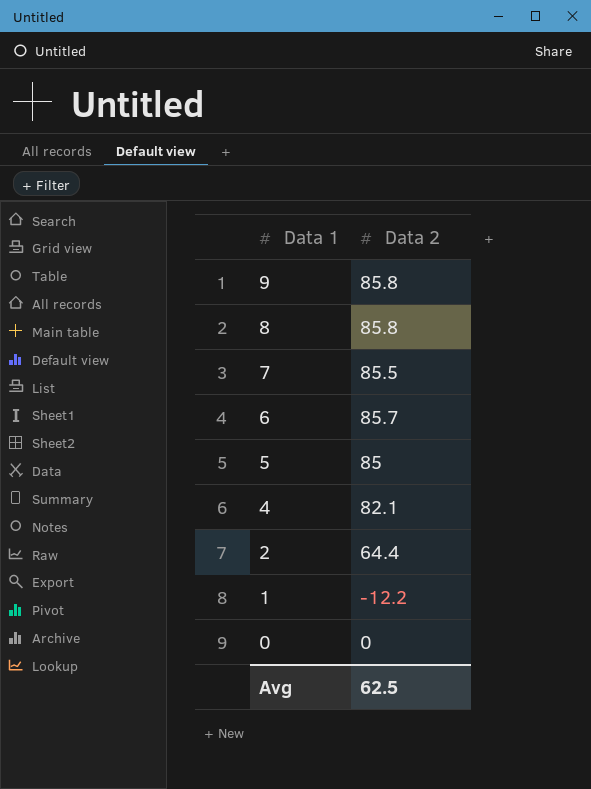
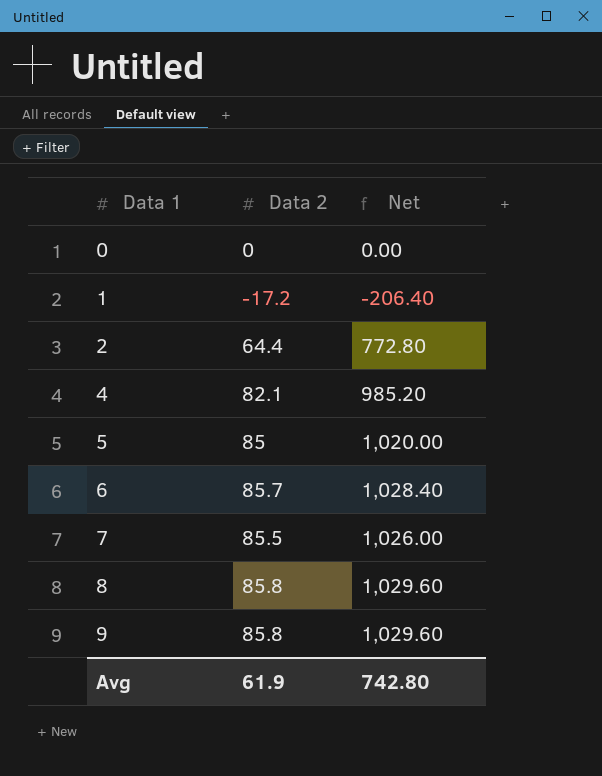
row order: Data 1 descending -> Data 1 ascending
column Net | formula: none -> [Data 2] * 12
1 | Data 2: -12.2 -> -17.2
Avg | Data 2: 62.5 -> 61.9

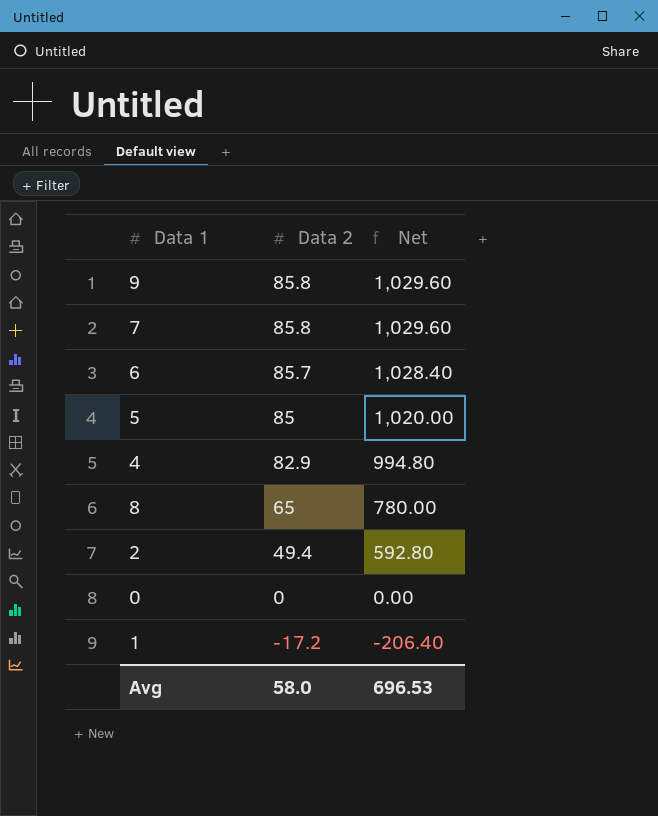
row order: Data 1 ascending -> Data 2 descending
7 | Data 2: 85.5 -> 85.8
7 | Net: 1,026.00 -> 1,029.60
4 | Data 2: 82.1 -> 82.9
4 | Net: 985.20 -> 994.80
8 | Data 2: 85.8 -> 65
8 | Net: 1,029.60 -> 780.00
2 | Data 2: 64.4 -> 49.4
2 | Net: 772.80 -> 592.80
Avg | Data 2: 61.9 -> 58.0
Avg | Net: 742.80 -> 696.53

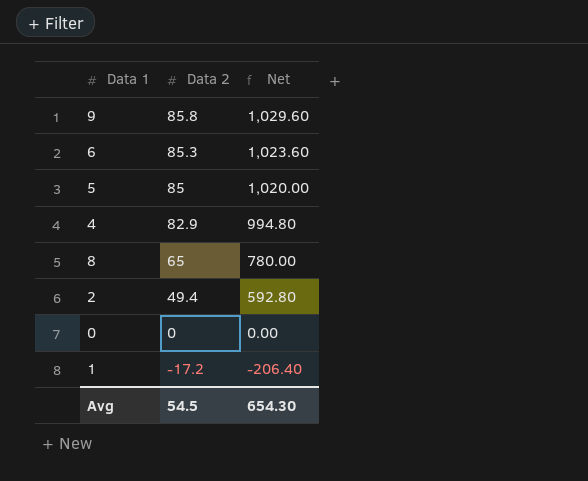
row 7: 85.8 | 1,029.60 -> none
6 | Data 2: 85.7 -> 85.3
6 | Net: 1,028.40 -> 1,023.60
Avg | Data 2: 58.0 -> 54.5
Avg | Net: 696.53 -> 654.30

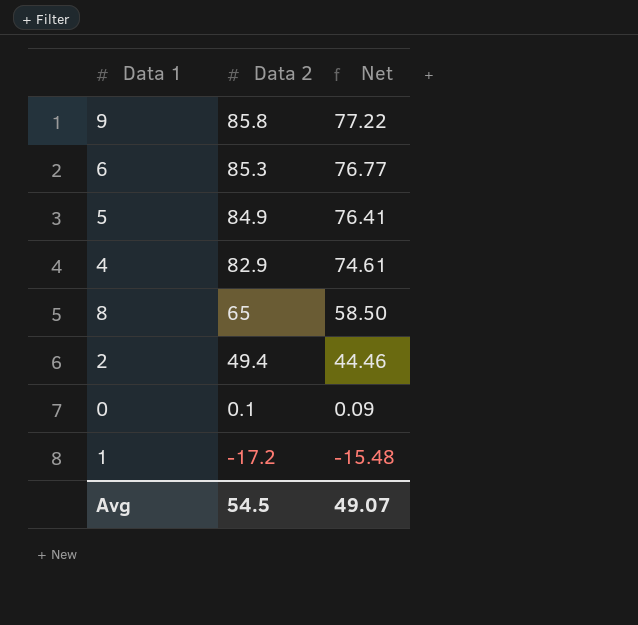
column Net | formula: [Data 2] * 12 -> [Data 2] * 0.9
5 | Data 2: 85 -> 84.9
0 | Data 2: 0 -> 0.1
Avg | Net: 654.30 -> 49.07

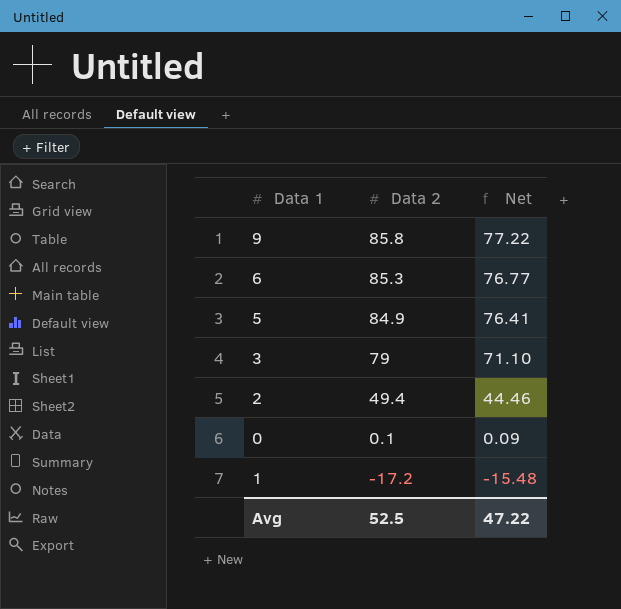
row 4: 82.9 | 74.61 -> none
row 8: 65 | 58.50 -> none
row 3: none -> 79 | 71.10
Avg | Data 2: 54.5 -> 52.5
Avg | Net: 49.07 -> 47.22

